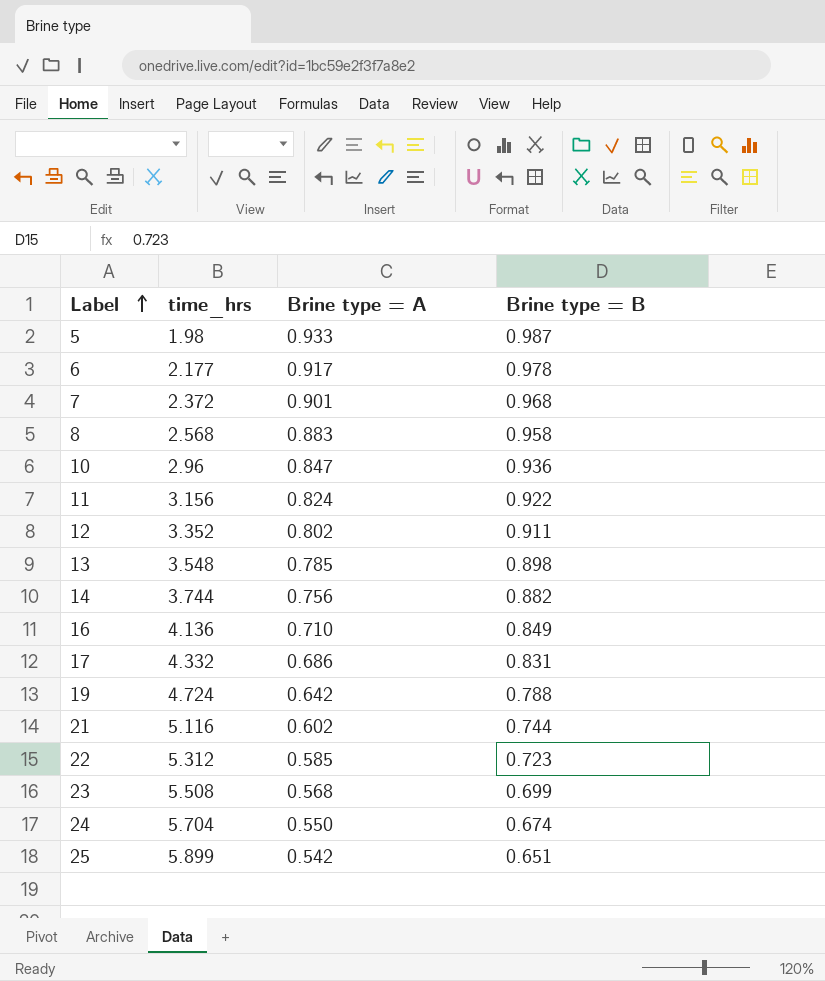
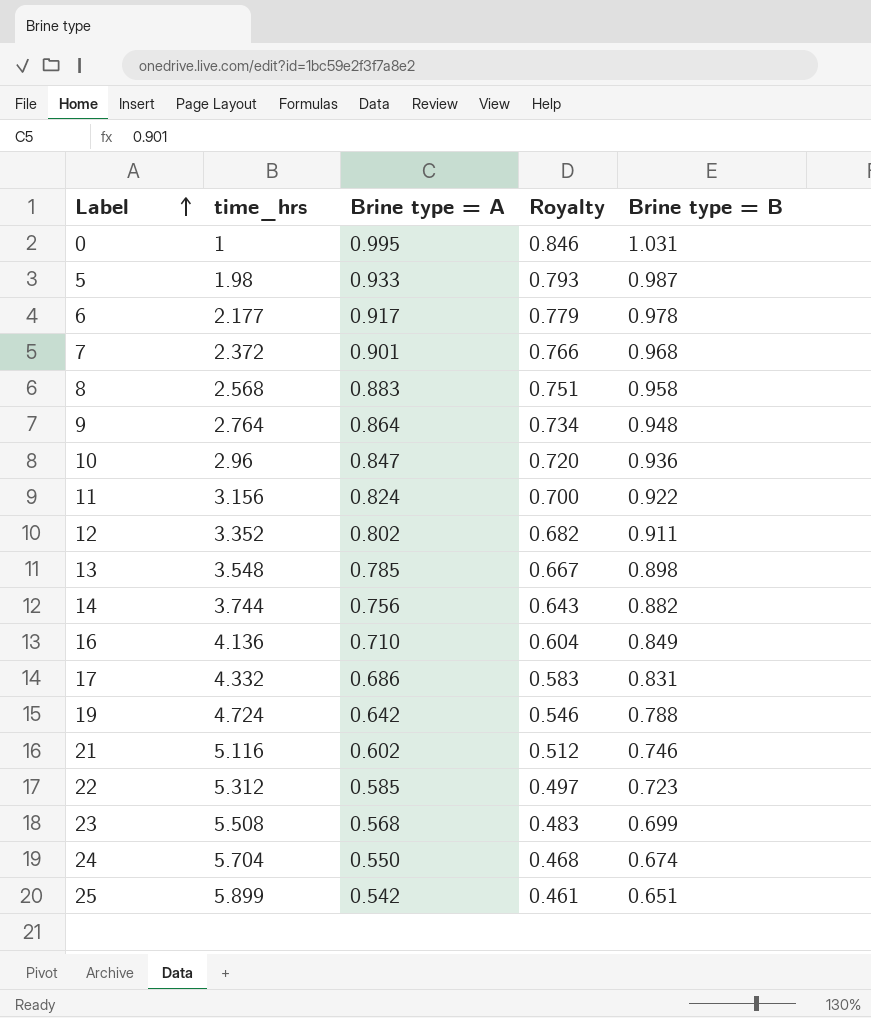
column Royalty | formula: none -> [Brine type = A] * 0.85
row 0: none -> 1 | 0.995 | 0.846 | 1.031
row 9: none -> 2.764 | 0.864 | 0.734 | 0.948
21 | Brine type = B: 0.744 -> 0.746

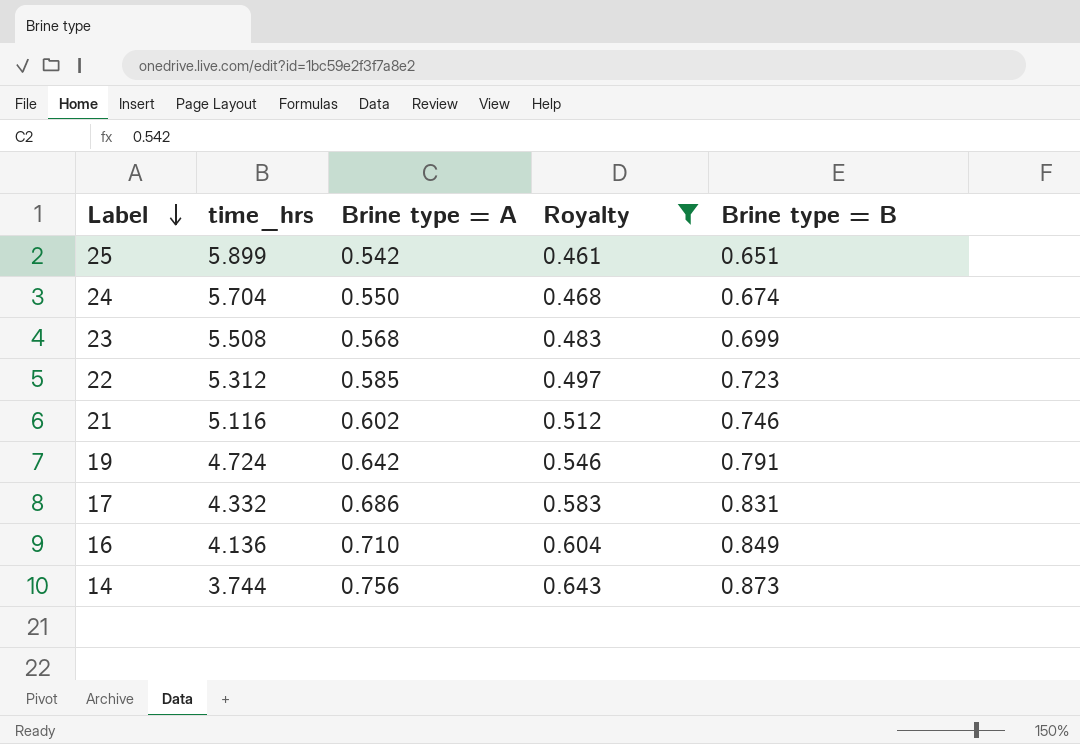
filter: none -> Royalty <= 0.643
row order: Label ascending -> Label descending
19 | Brine type = B: 0.788 -> 0.791
14 | Brine type = B: 0.882 -> 0.873

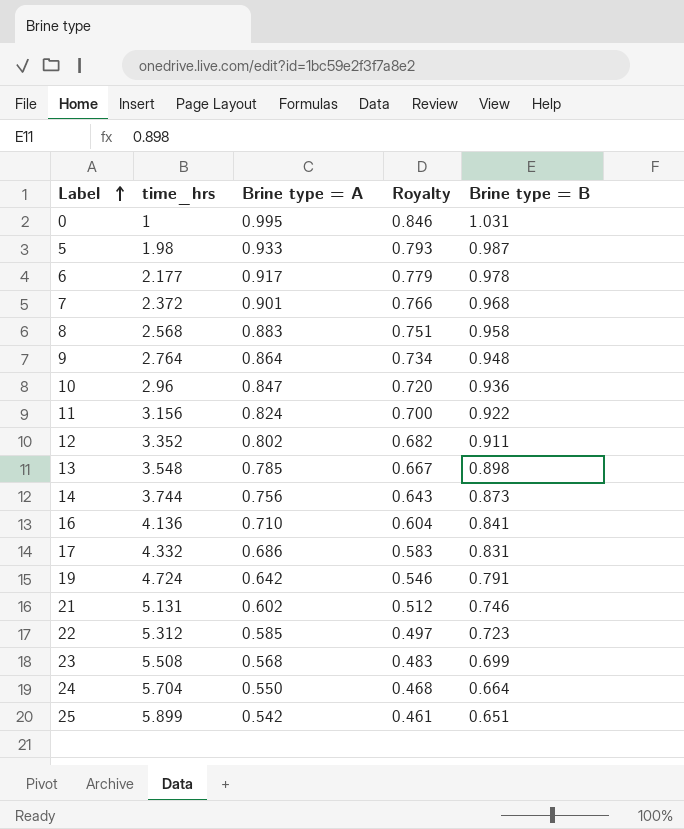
filter: Royalty <= 0.643 -> none
row order: Label descending -> Label ascending
16 | Brine type = B: 0.849 -> 0.841
21 | time_hrs: 5.116 -> 5.131
24 | Brine type = B: 0.674 -> 0.664

